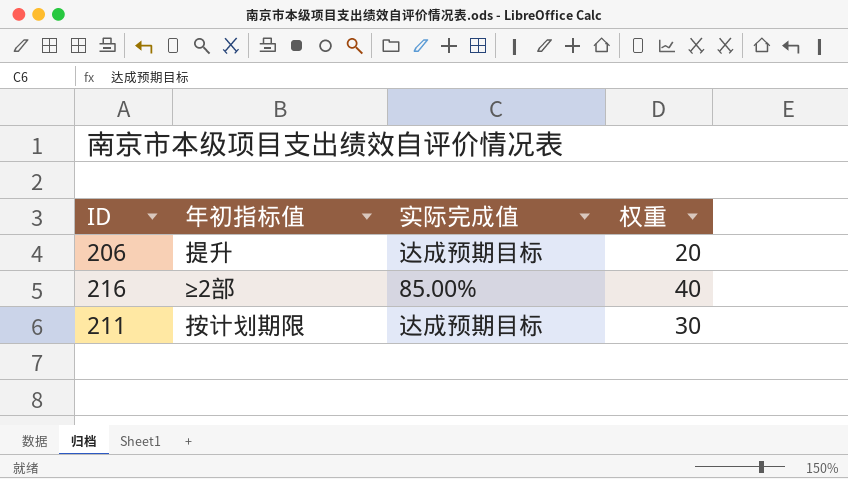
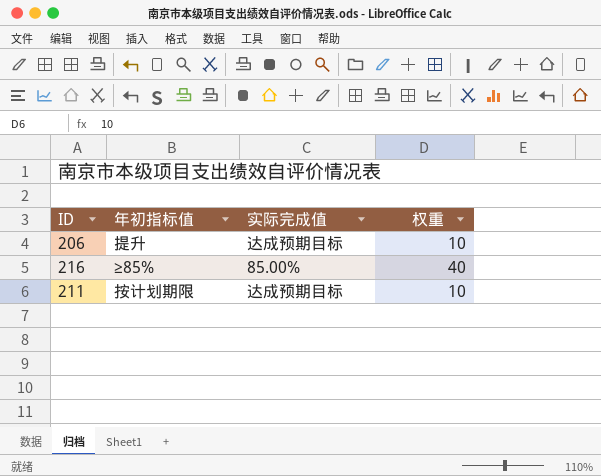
206 | 权重: 20 -> 10
216 | 年初指标值: ≥2部 -> ≥85%
211 | 权重: 30 -> 10

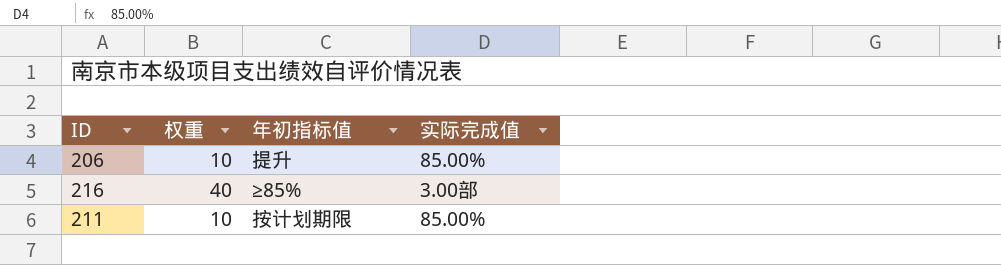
column 权重 | position: 4 -> 2
206 | 实际完成值: 达成预期目标 -> 85.00%
216 | 实际完成值: 85.00% -> 3.00部
211 | 实际完成值: 达成预期目标 -> 85.00%

